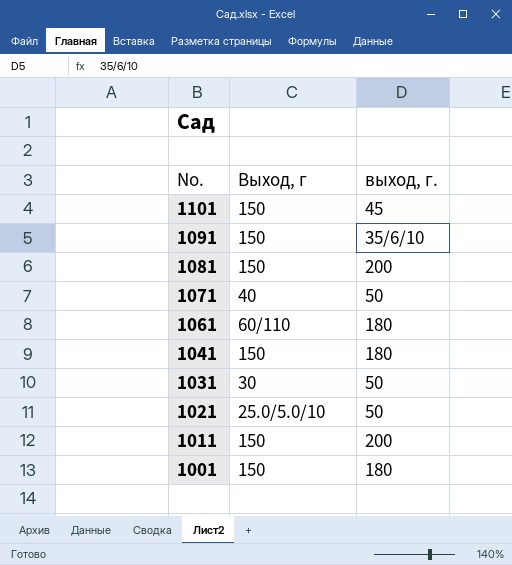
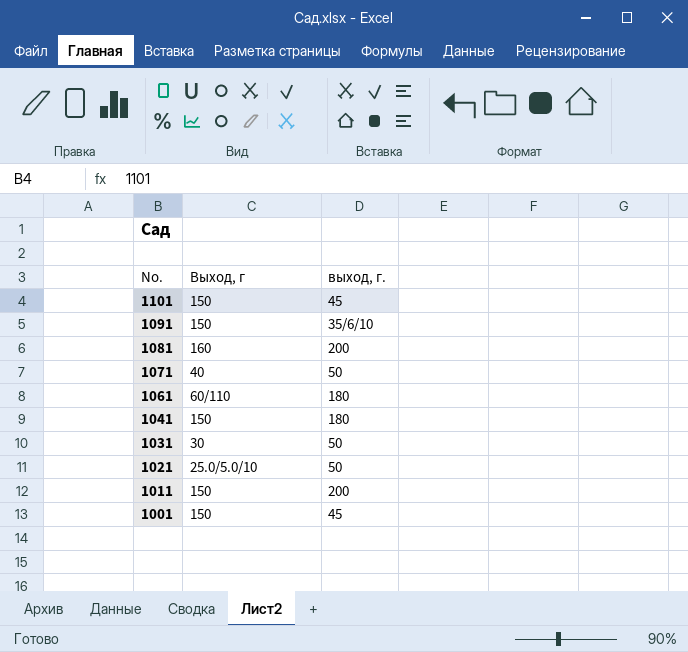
1081 | Выход, г: 150 -> 160
1001 | выход, г.: 180 -> 45

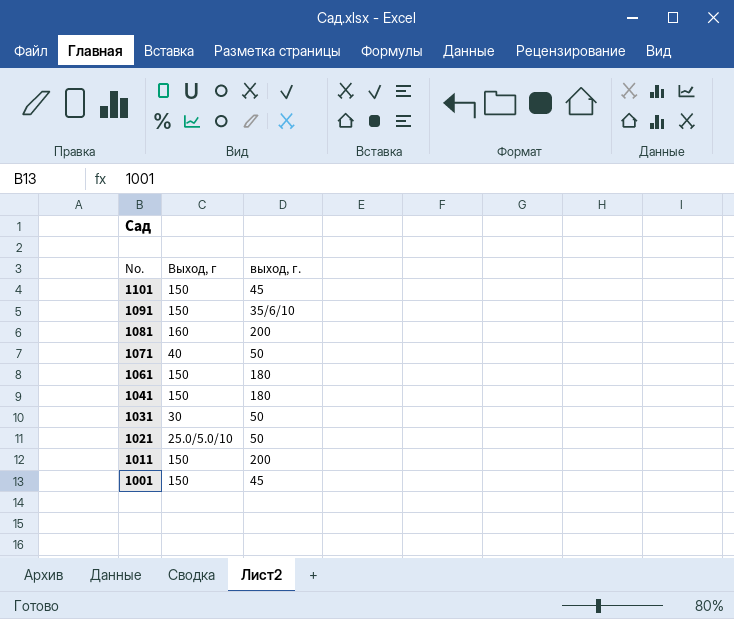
1061 | Выход, г: 60/110 -> 150

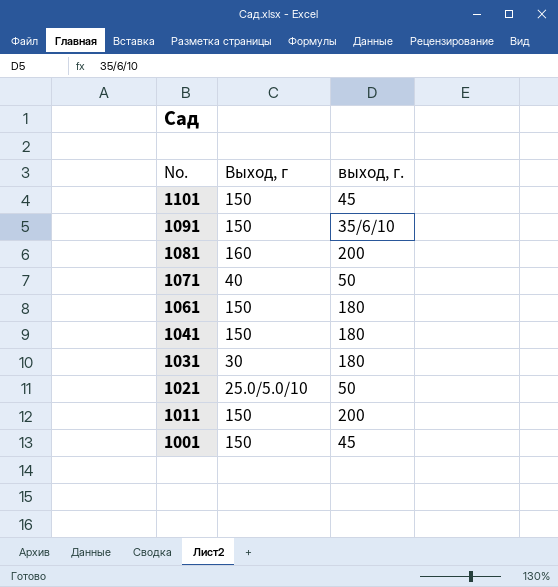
1031 | выход, г.: 50 -> 180

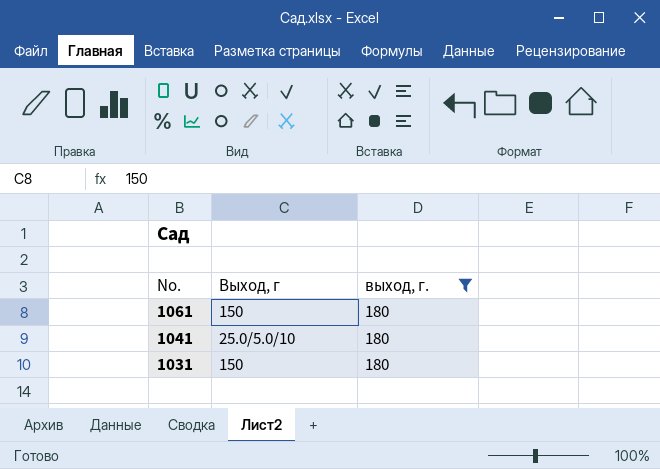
filter: none -> выход, г. = 180
1041 | Выход, г: 150 -> 25.0/5.0/10
1031 | Выход, г: 30 -> 150

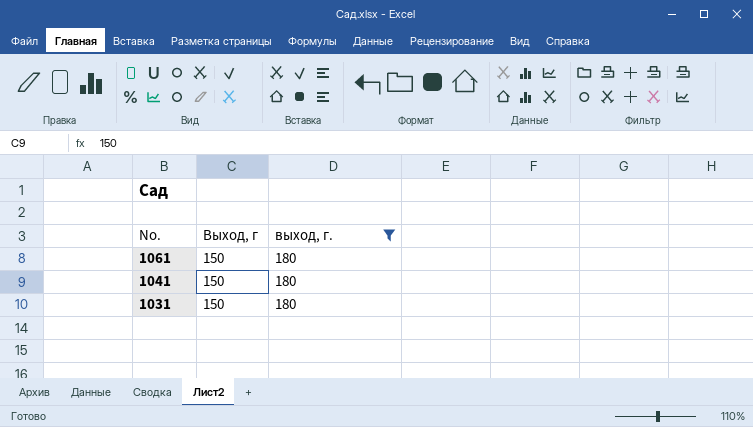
1041 | Выход, г: 25.0/5.0/10 -> 150

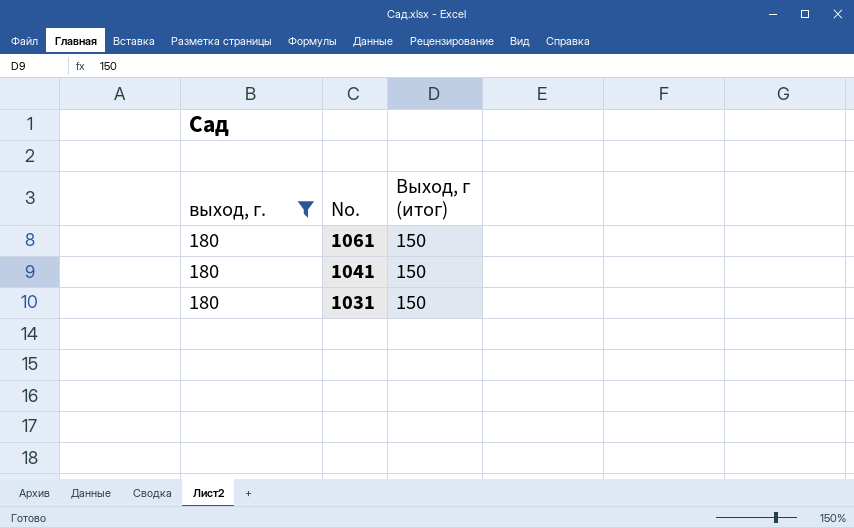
column выход, г. | position: 3 -> 1
column name: Выход, г -> Выход, г (итог)

